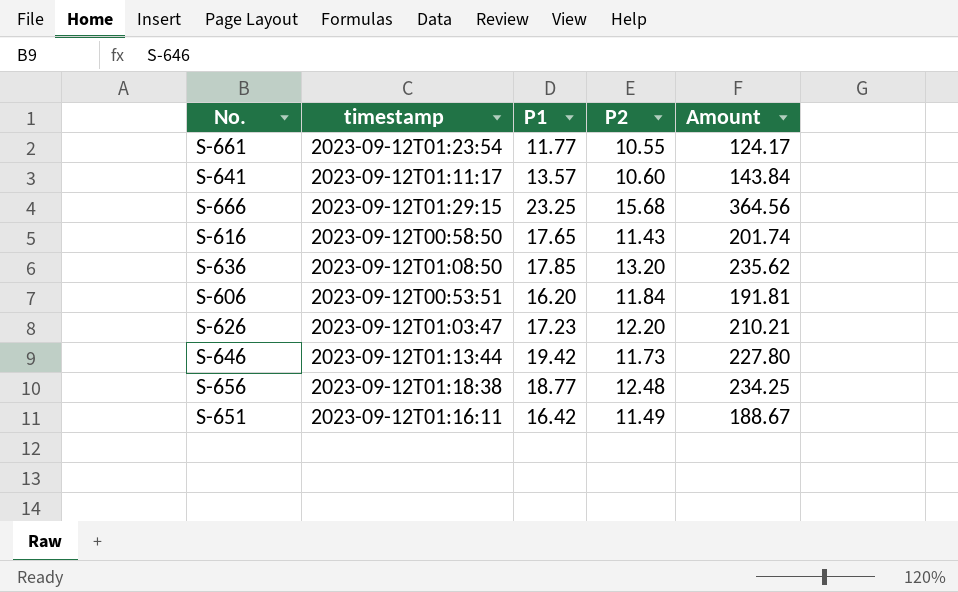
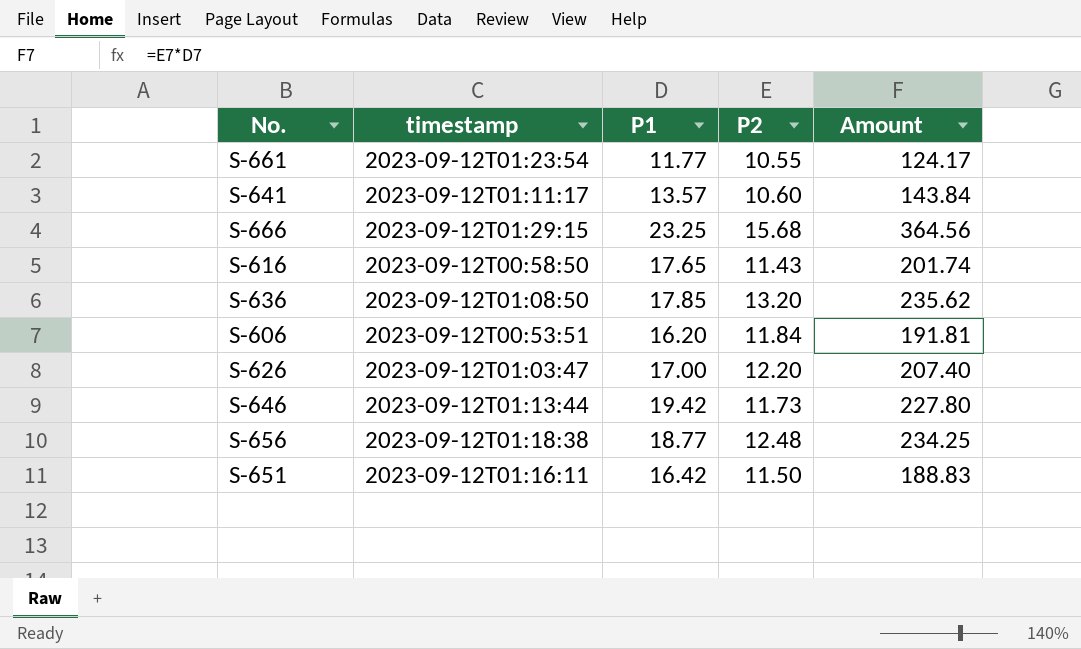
S-626 | P1: 17.23 -> 17.00
S-626 | Amount: 210.21 -> 207.40
S-651 | P2: 11.49 -> 11.50
S-651 | Amount: 188.67 -> 188.83

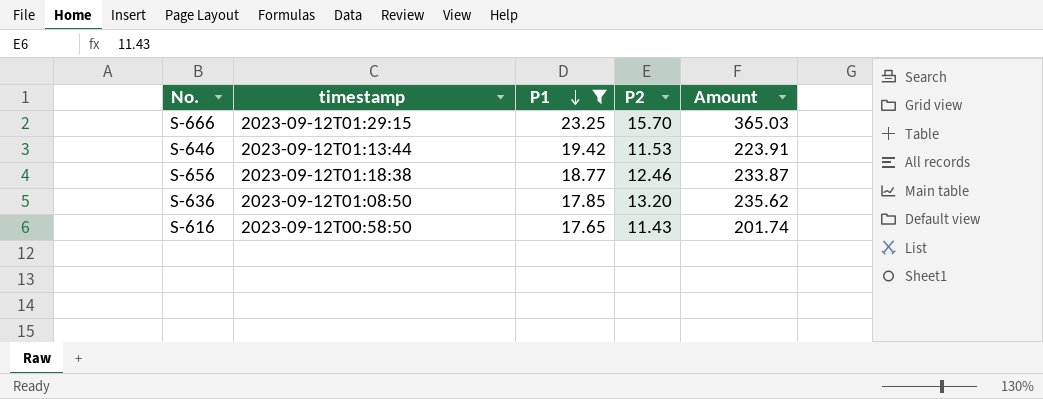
filter: none -> P1 >= 17.65
row order: none -> P1 descending
S-666 | P2: 15.68 -> 15.70
S-666 | Amount: 364.56 -> 365.03
S-646 | P2: 11.73 -> 11.53
S-646 | Amount: 227.80 -> 223.91
S-656 | P2: 12.48 -> 12.46
S-656 | Amount: 234.25 -> 233.87

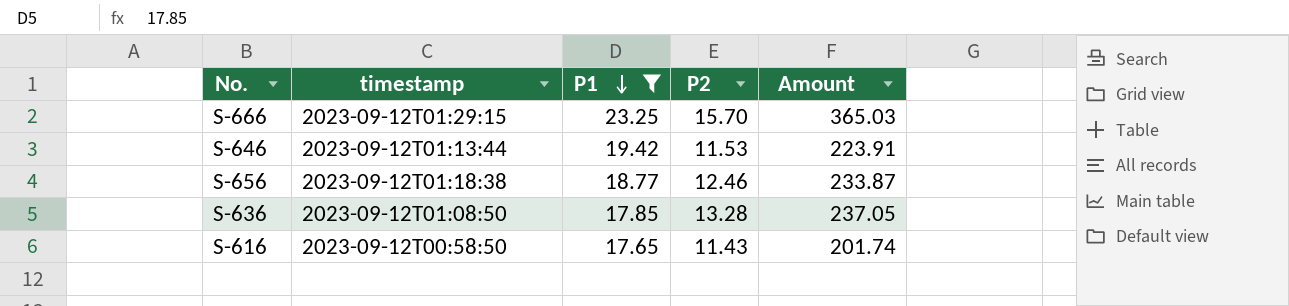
S-636 | P2: 13.20 -> 13.28
S-636 | Amount: 235.62 -> 237.05

